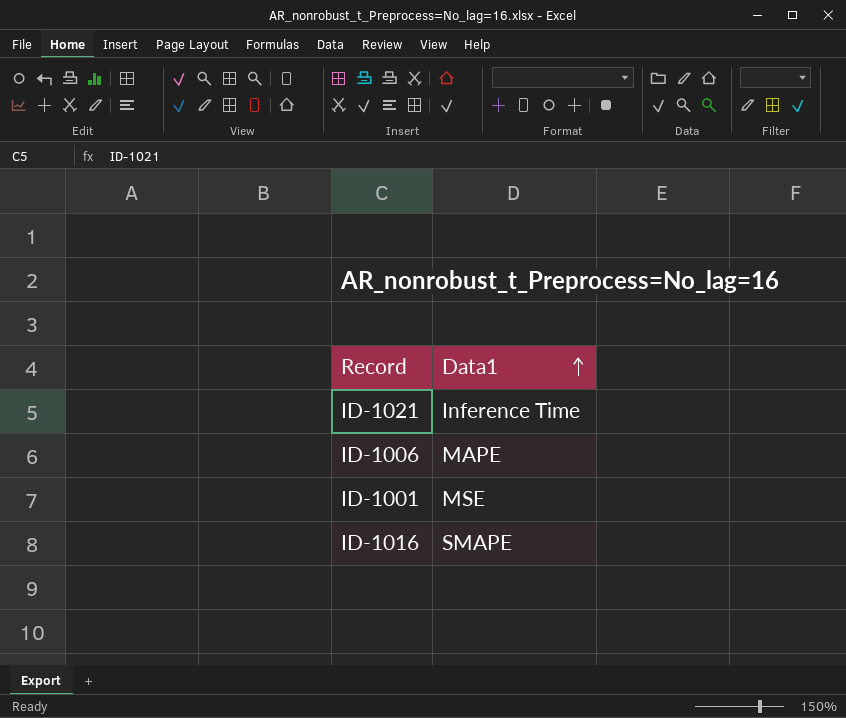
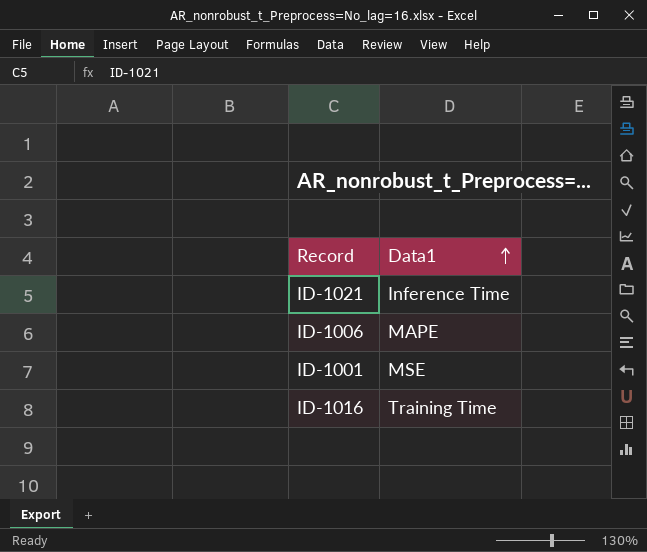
ID-1016 | Data1: SMAPE -> Training Time

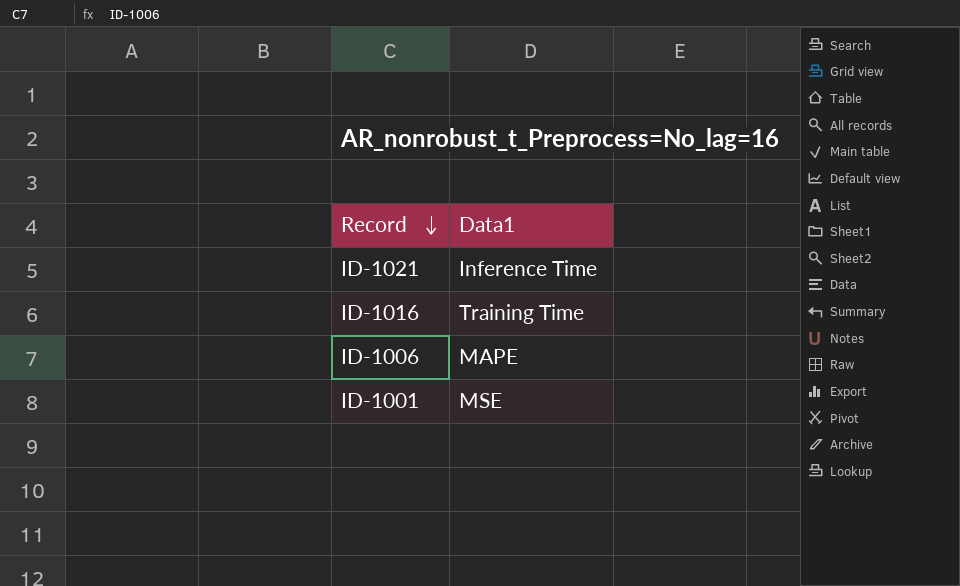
row order: Data1 ascending -> Record descending

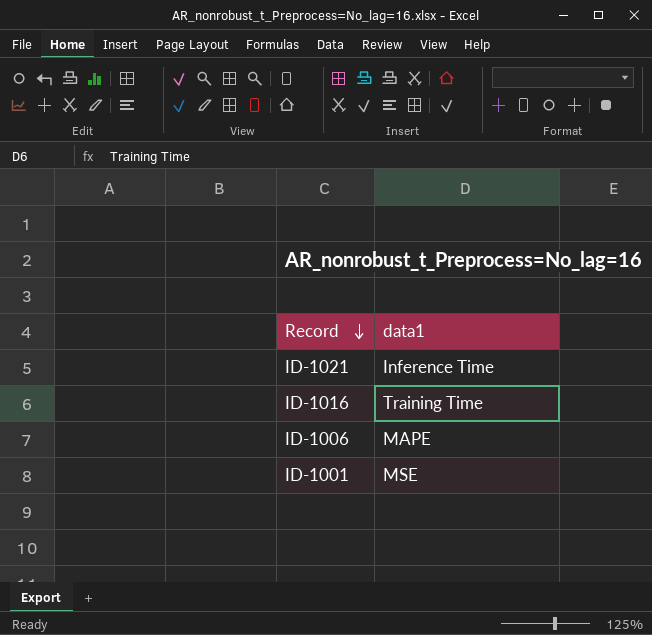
column name: Data1 -> data1

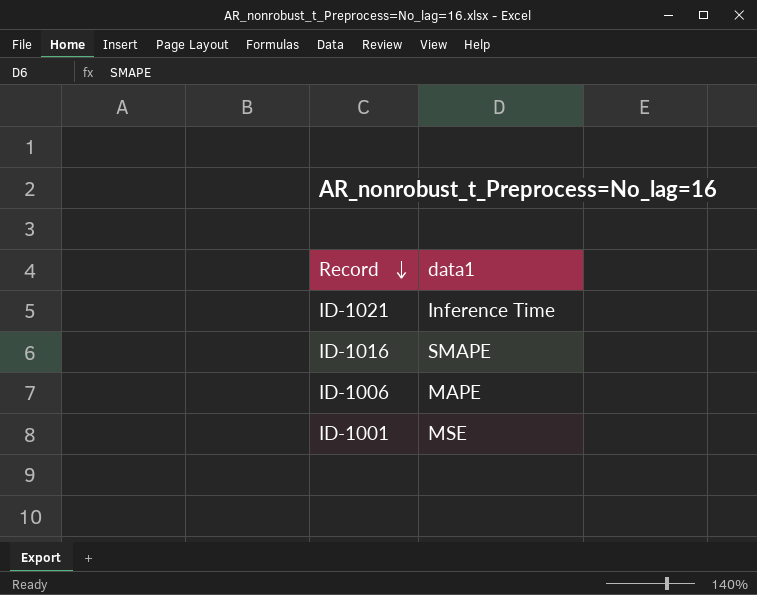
ID-1016 | data1: Training Time -> SMAPE

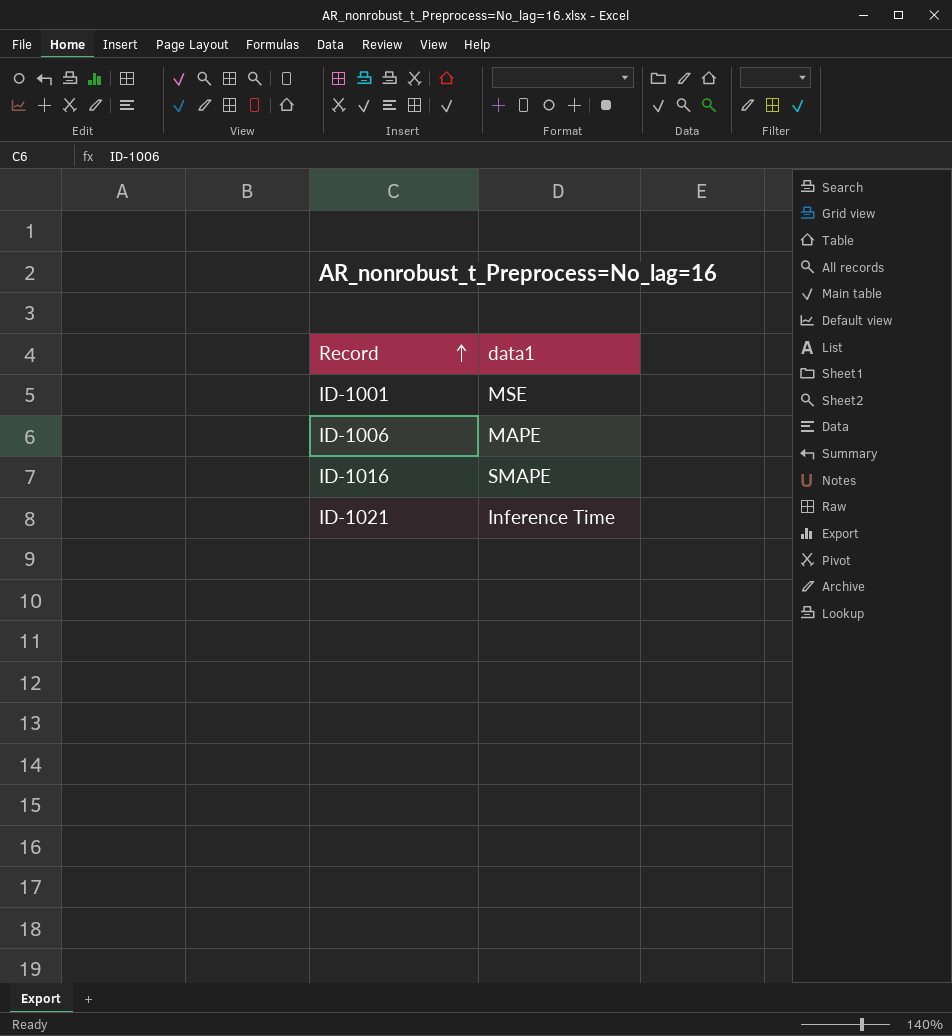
row order: Record descending -> Record ascending

